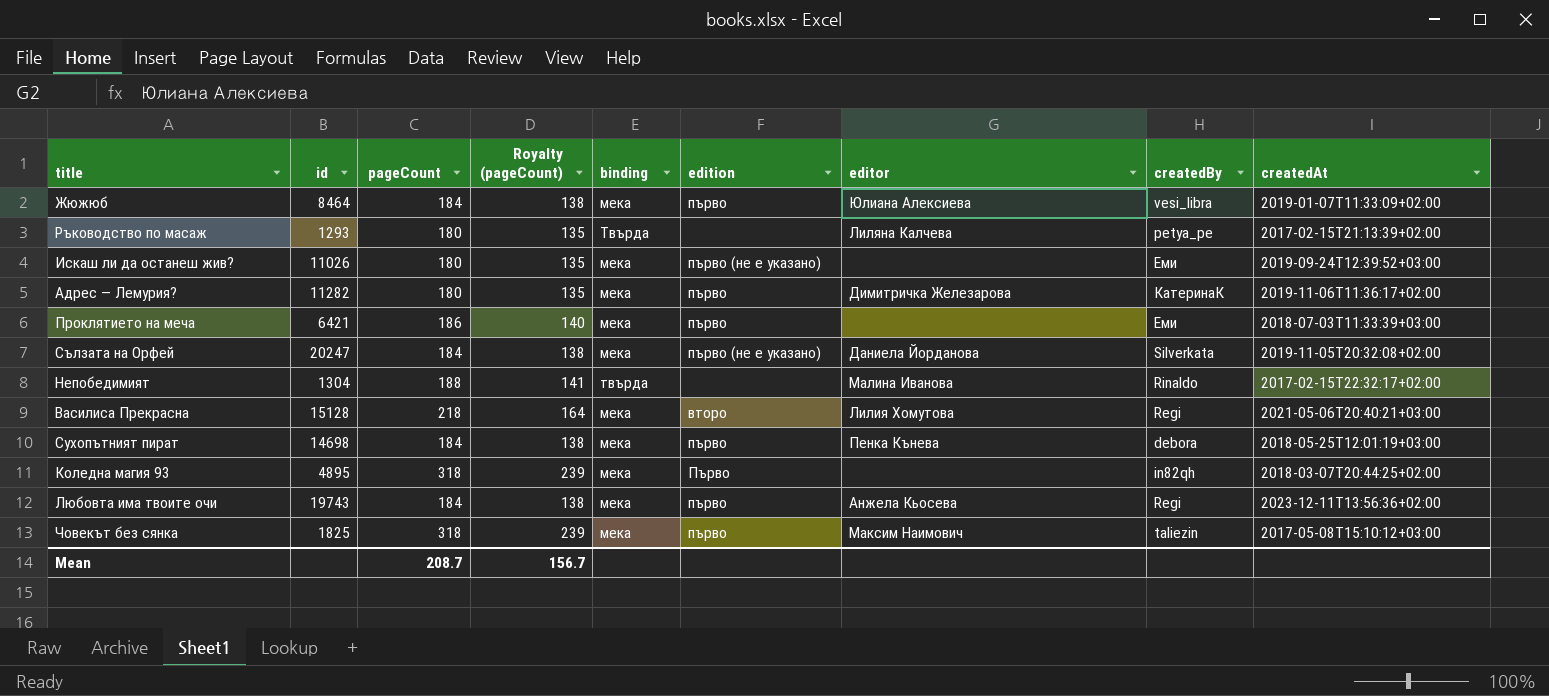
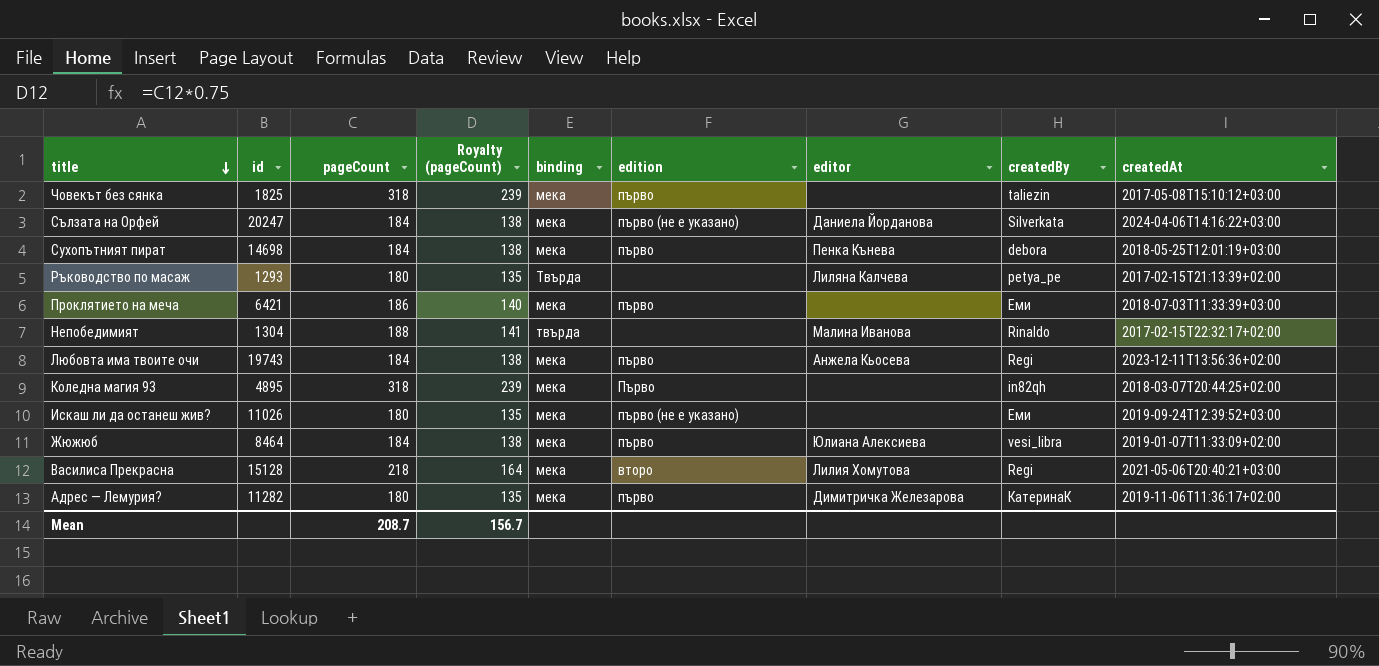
row order: none -> title descending
Човекът без сянка | editor: Максим Наимович -> none
Сълзата на Орфей | createdAt: 2019-11-05T20:32:08+02:00 -> 2024-04-06T14:16:22+03:00

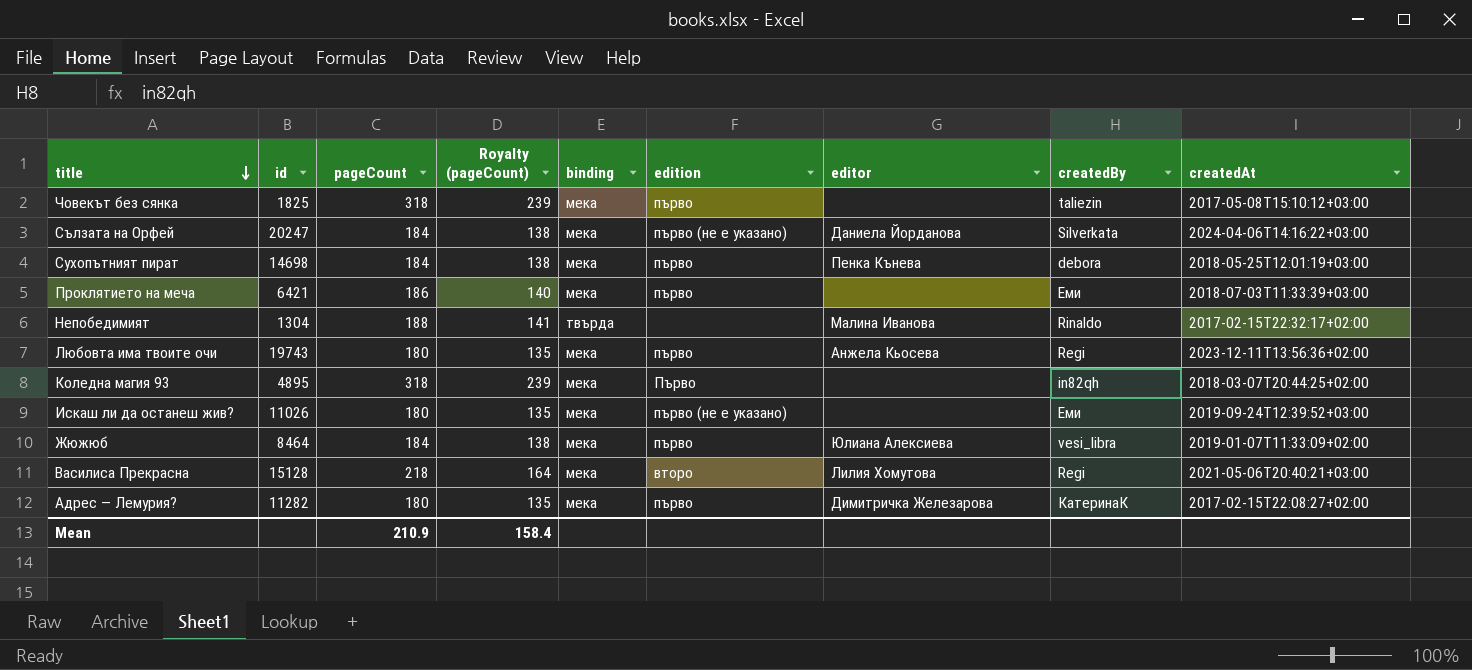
row Ръководство по масаж: 1293 | 180 | 135 | Твърда | none | Лиляна Калчева | petya_pe | 2017-02-15T21:13:39+02:00 -> none
Любовта има твоите очи | pageCount: 184 -> 180
Любовта има твоите очи | Royalty (pageCount): 138 -> 135
Адрес — Лемурия? | createdAt: 2019-11-06T11:36:17+02:00 -> 2017-02-15T22:08:27+02:00
Mean | pageCount: 208.7 -> 210.9
Mean | Royalty (pageCount): 156.7 -> 158.4

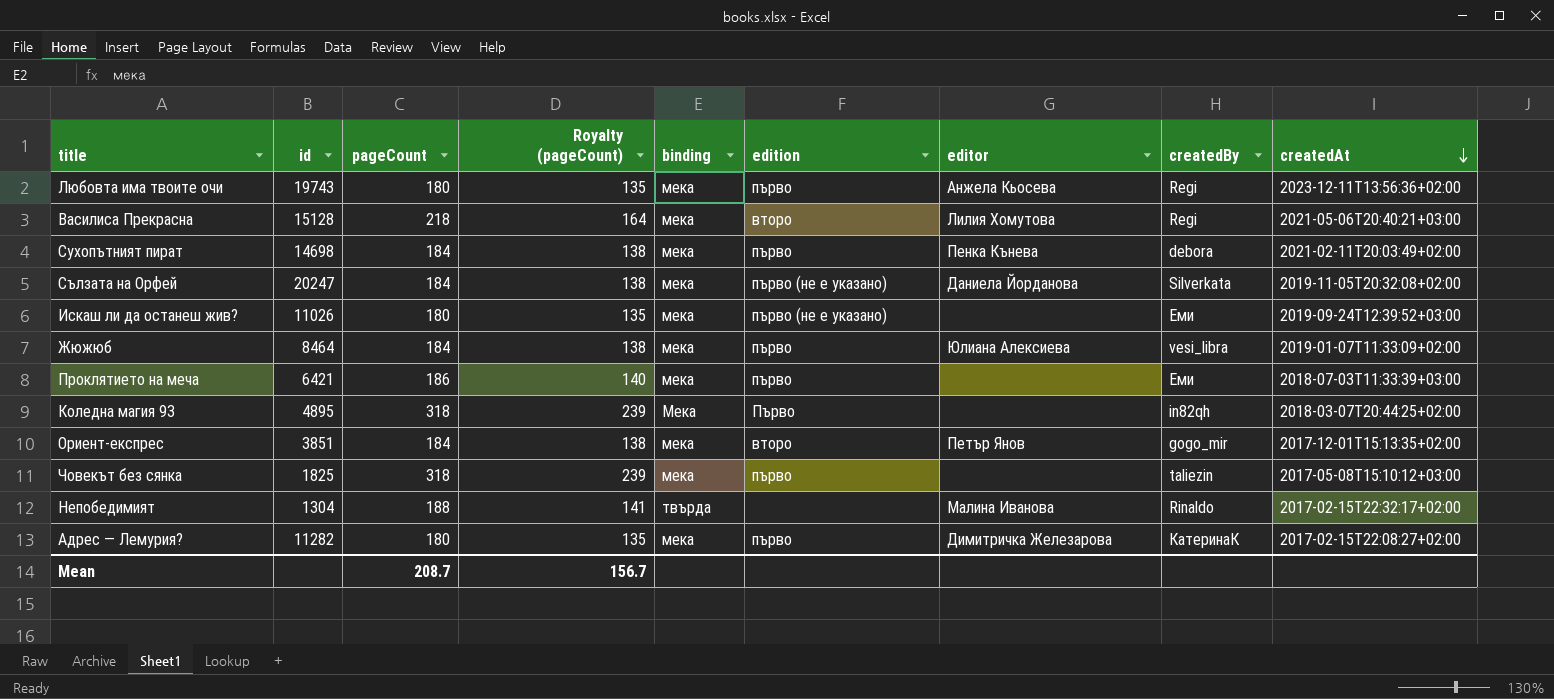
row order: title descending -> createdAt descending
Сухопътният пират | createdAt: 2018-05-25T12:01:19+03:00 -> 2021-02-11T20:03:49+02:00
Сълзата на Орфей | createdAt: 2024-04-06T14:16:22+03:00 -> 2019-11-05T20:32:08+02:00
Коледна магия 93 | binding: мека -> Мека
row Ориент-експрес: none -> 3851 | 184 | 138 | мека | второ | Петър Янов | gogo_mir | 2017-12-01T15:13:35+02:00
Mean | pageCount: 210.9 -> 208.7
Mean | Royalty (pageCount): 158.4 -> 156.7

